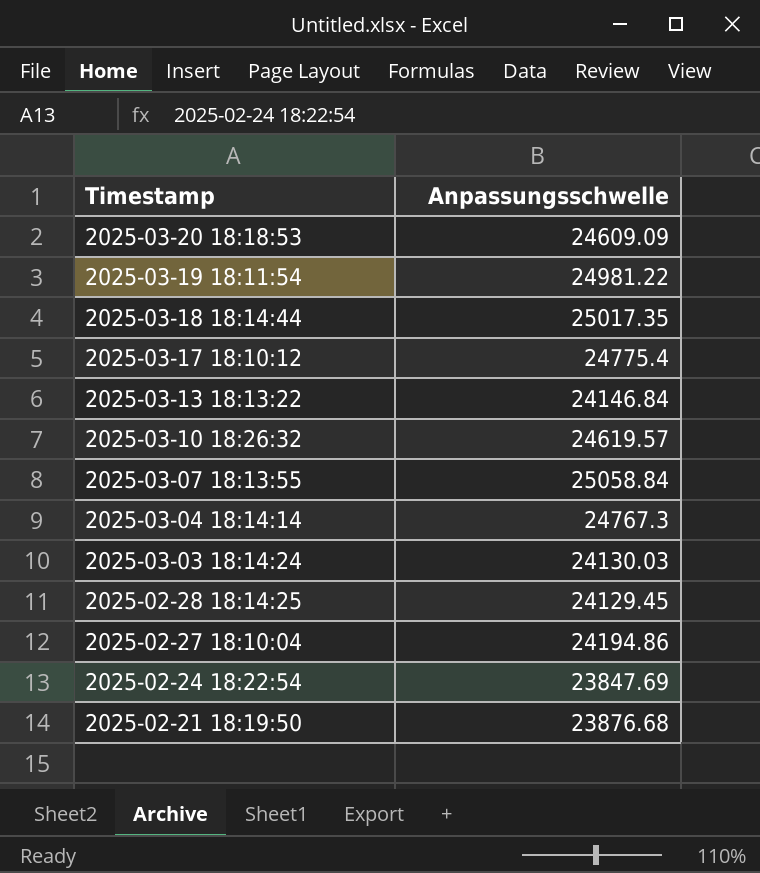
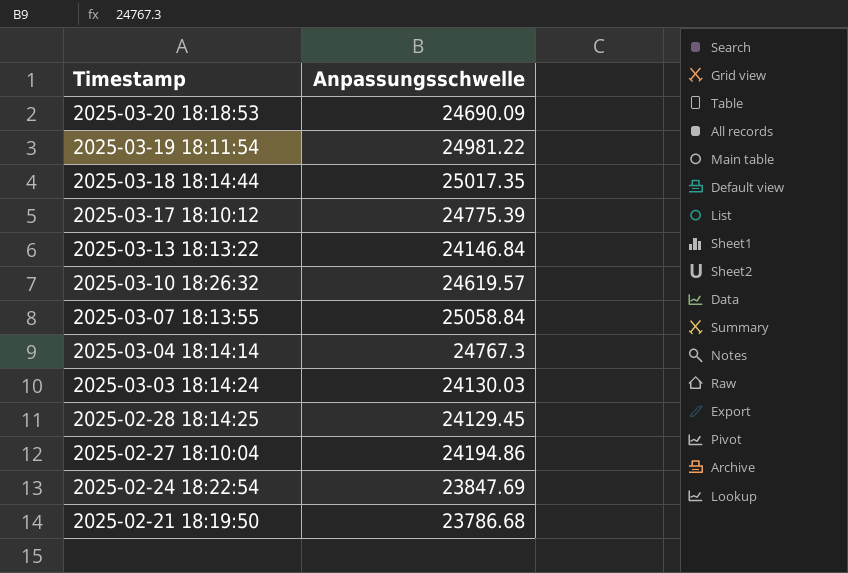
2025-03-20 18:18:53 | Anpassungsschwelle: 24609.09 -> 24690.09
2025-03-17 18:10:12 | Anpassungsschwelle: 24775.4 -> 24775.39
2025-02-21 18:19:50 | Anpassungsschwelle: 23876.68 -> 23786.68

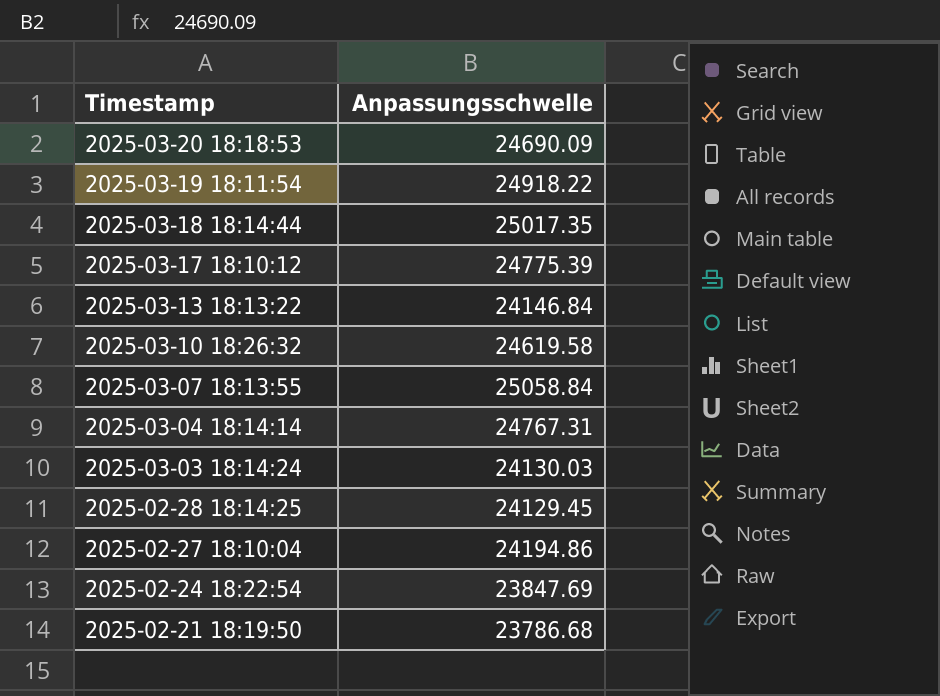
2025-03-19 18:11:54 | Anpassungsschwelle: 24981.22 -> 24918.22
2025-03-10 18:26:32 | Anpassungsschwelle: 24619.57 -> 24619.58
2025-03-04 18:14:14 | Anpassungsschwelle: 24767.3 -> 24767.31

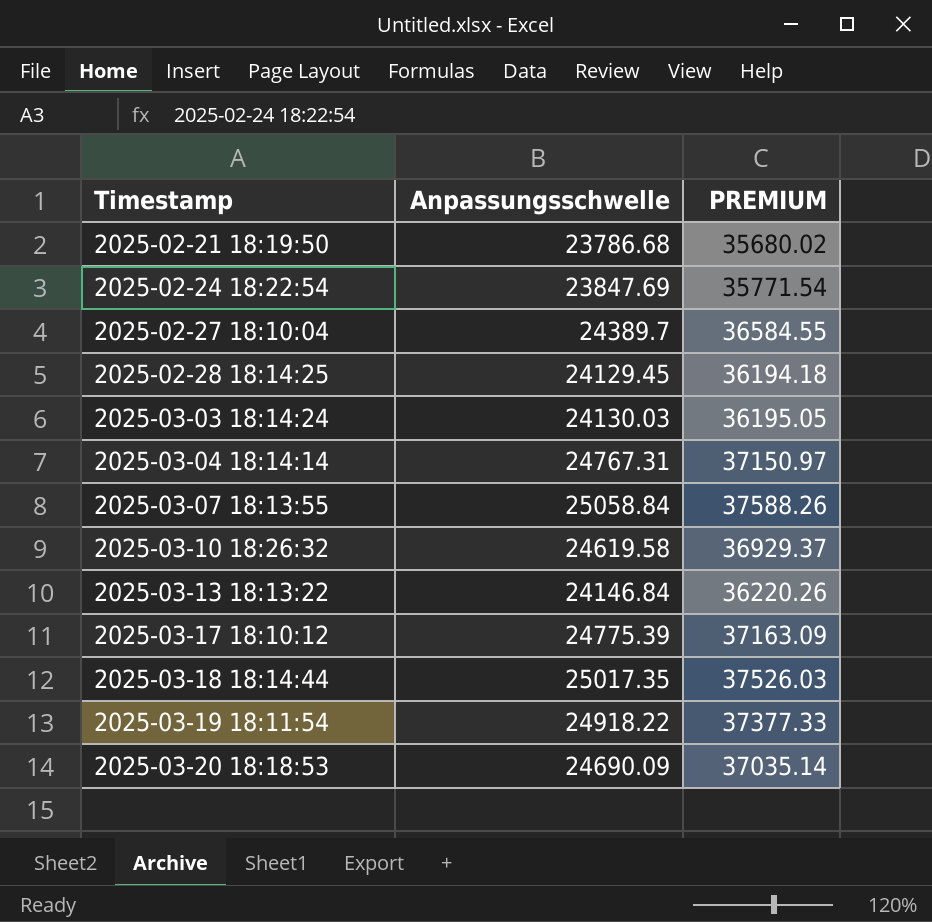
row order: Timestamp descending -> Timestamp ascending
column PREMIUM | formula: none -> [Anpassungsschwelle] * 1.5
2025-02-27 18:10:04 | Anpassungsschwelle: 24194.86 -> 24389.7

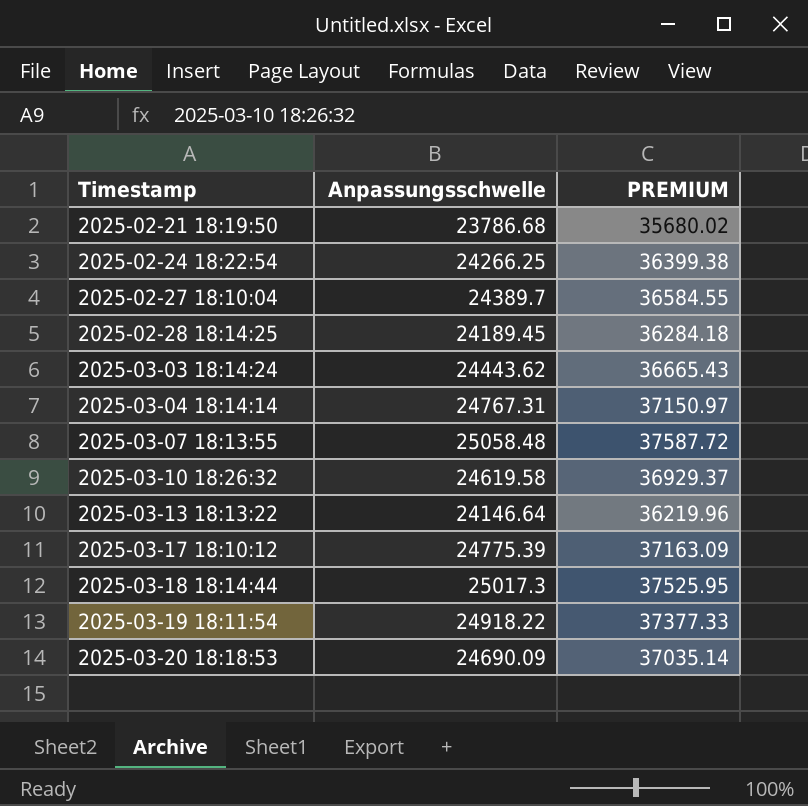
2025-02-24 18:22:54 | Anpassungsschwelle: 23847.69 -> 24266.25
2025-02-24 18:22:54 | PREMIUM: 35771.54 -> 36399.38
2025-02-28 18:14:25 | Anpassungsschwelle: 24129.45 -> 24189.45
2025-02-28 18:14:25 | PREMIUM: 36194.18 -> 36284.18
2025-03-03 18:14:24 | Anpassungsschwelle: 24130.03 -> 24443.62
2025-03-03 18:14:24 | PREMIUM: 36195.05 -> 36665.43
2025-03-07 18:13:55 | Anpassungsschwelle: 25058.84 -> 25058.48
2025-03-07 18:13:55 | PREMIUM: 37588.26 -> 37587.72
2025-03-13 18:13:22 | Anpassungsschwelle: 24146.84 -> 24146.64
2025-03-13 18:13:22 | PREMIUM: 36220.26 -> 36219.96
2025-03-18 18:14:44 | Anpassungsschwelle: 25017.35 -> 25017.3
2025-03-18 18:14:44 | PREMIUM: 37526.03 -> 37525.95

